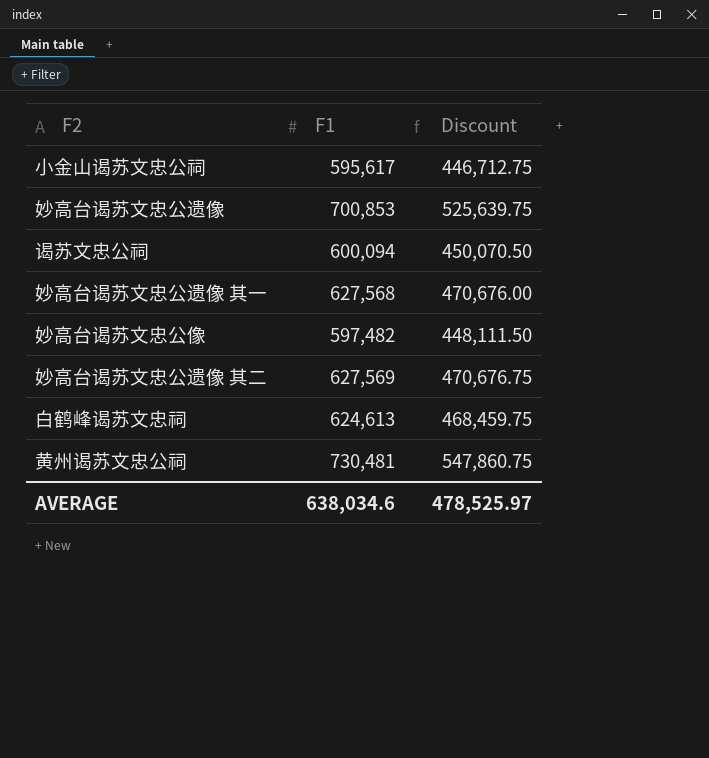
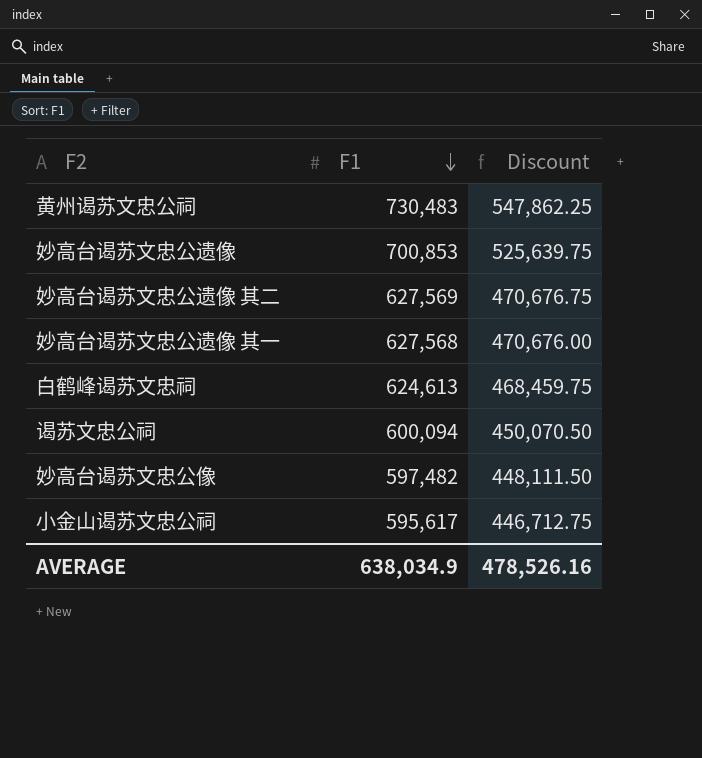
row order: none -> F1 descending
黄州谒苏文忠公祠 | F1: 730,481 -> 730,483
黄州谒苏文忠公祠 | Discount: 547,860.75 -> 547,862.25
AVERAGE | F1: 638,034.6 -> 638,034.9
AVERAGE | Discount: 478,525.97 -> 478,526.16

